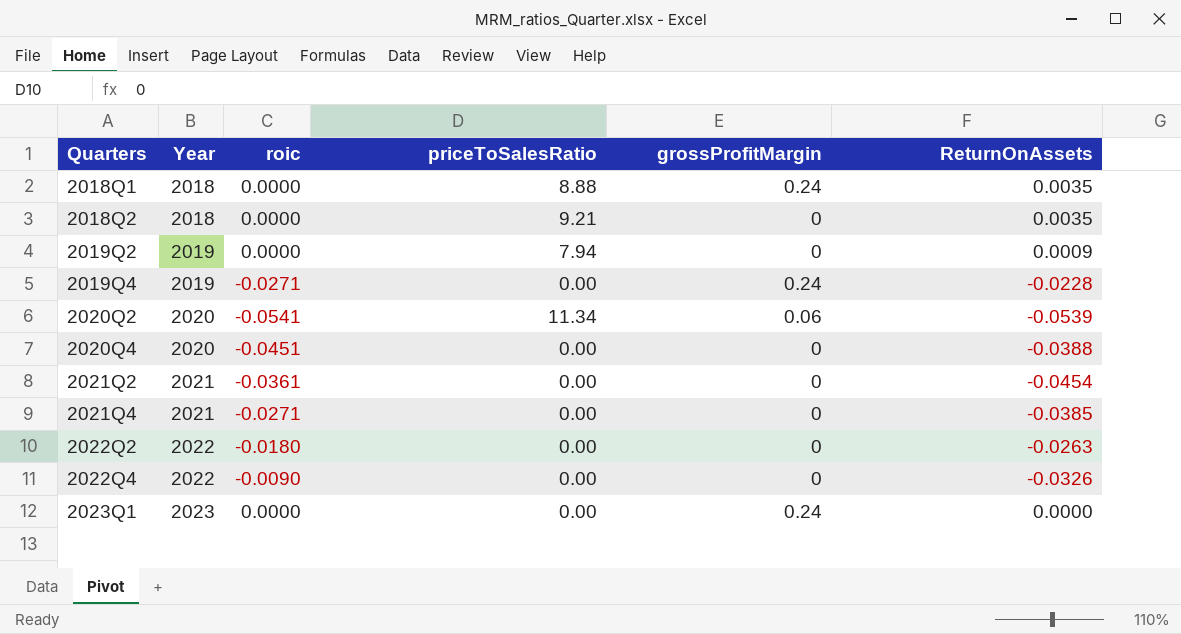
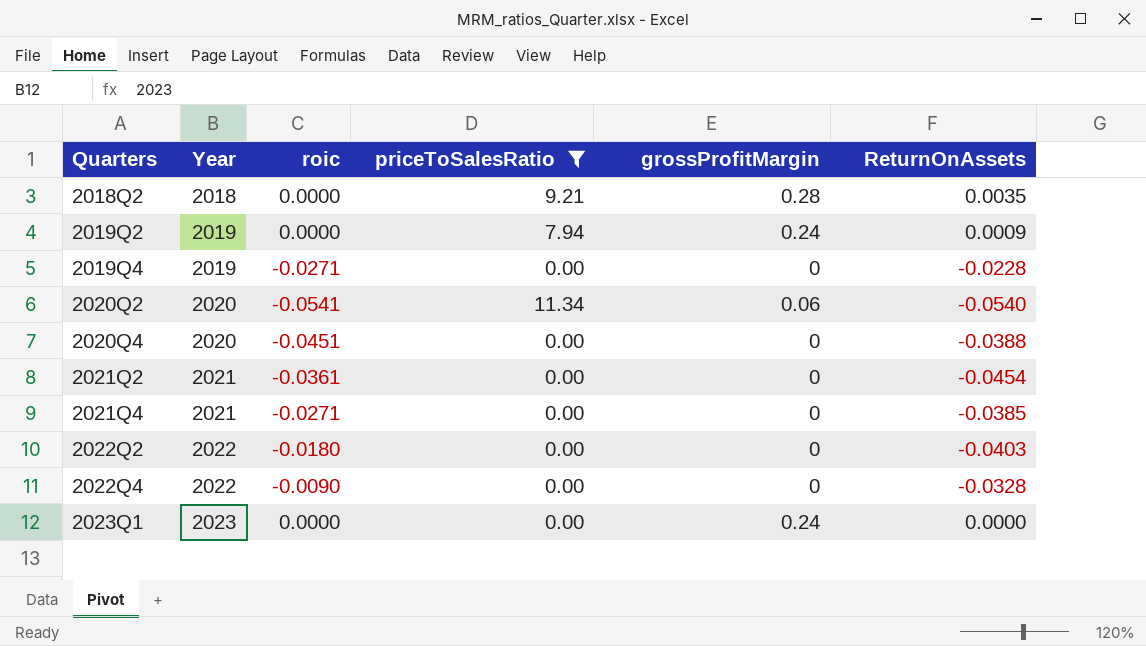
filter: none -> priceToSalesRatio != 8.88
2018Q2 | grossProfitMargin: 0 -> 0.28
2019Q2 | grossProfitMargin: 0 -> 0.24
2019Q4 | grossProfitMargin: 0.24 -> 0
2020Q2 | ReturnOnAssets: -0.0539 -> -0.0540
2022Q2 | ReturnOnAssets: -0.0263 -> -0.0403
2022Q4 | ReturnOnAssets: -0.0326 -> -0.0328

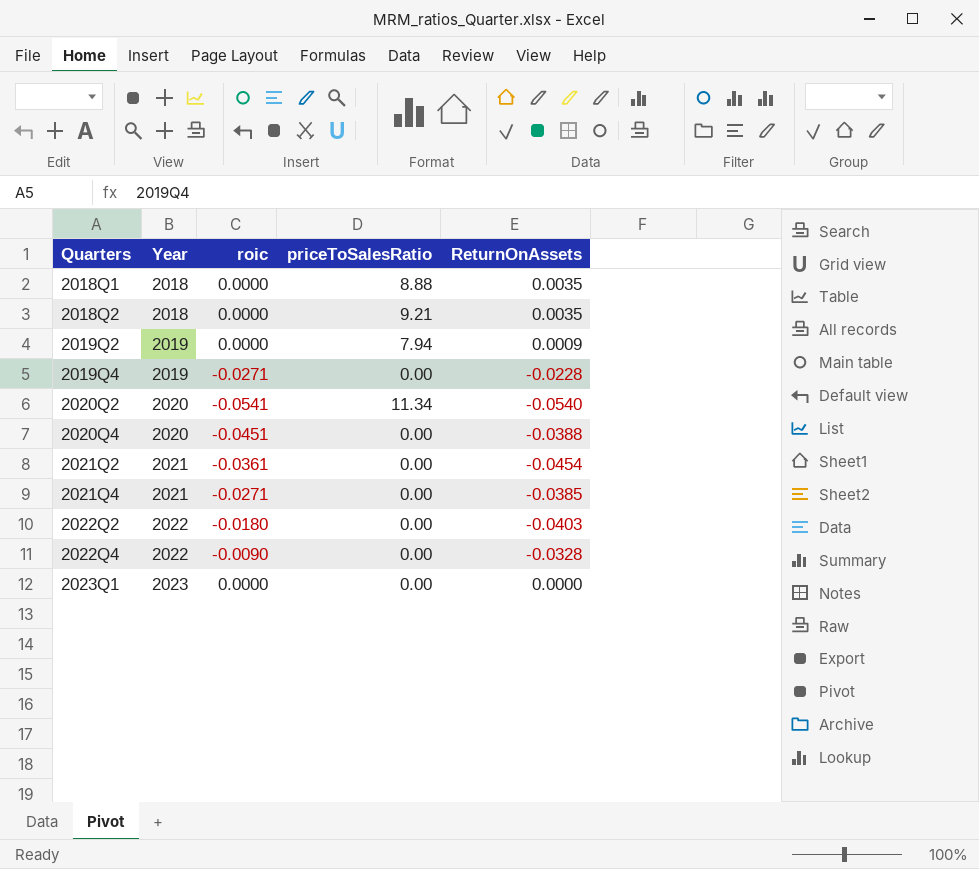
filter: priceToSalesRatio != 8.88 -> none
column grossProfitMargin | position: 5 -> none

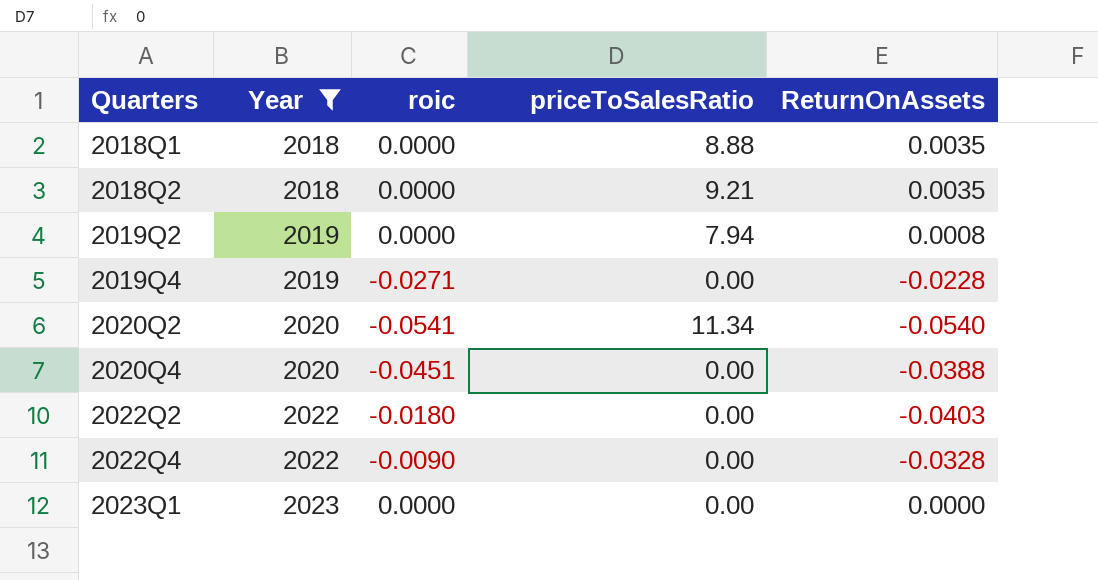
filter: none -> Year != 2021
2019Q2 | ReturnOnAssets: 0.0009 -> 0.0008

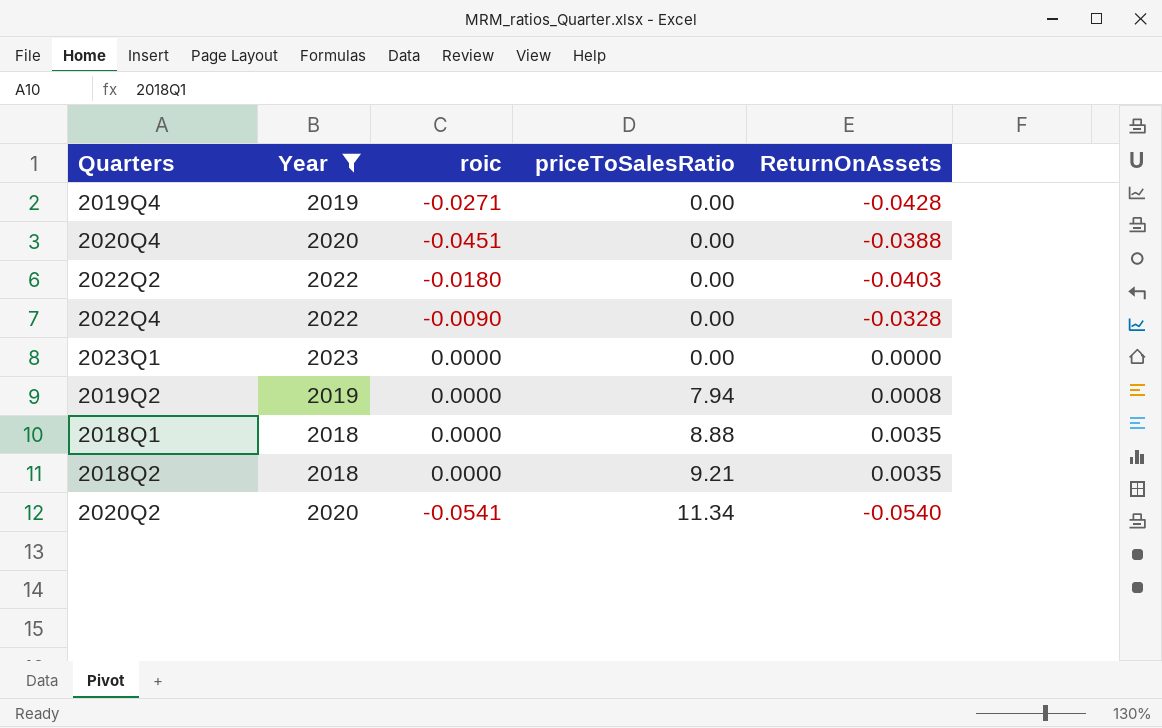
row order: Quarters ascending -> priceToSalesRatio ascending
2019Q4 | ReturnOnAssets: -0.0228 -> -0.0428

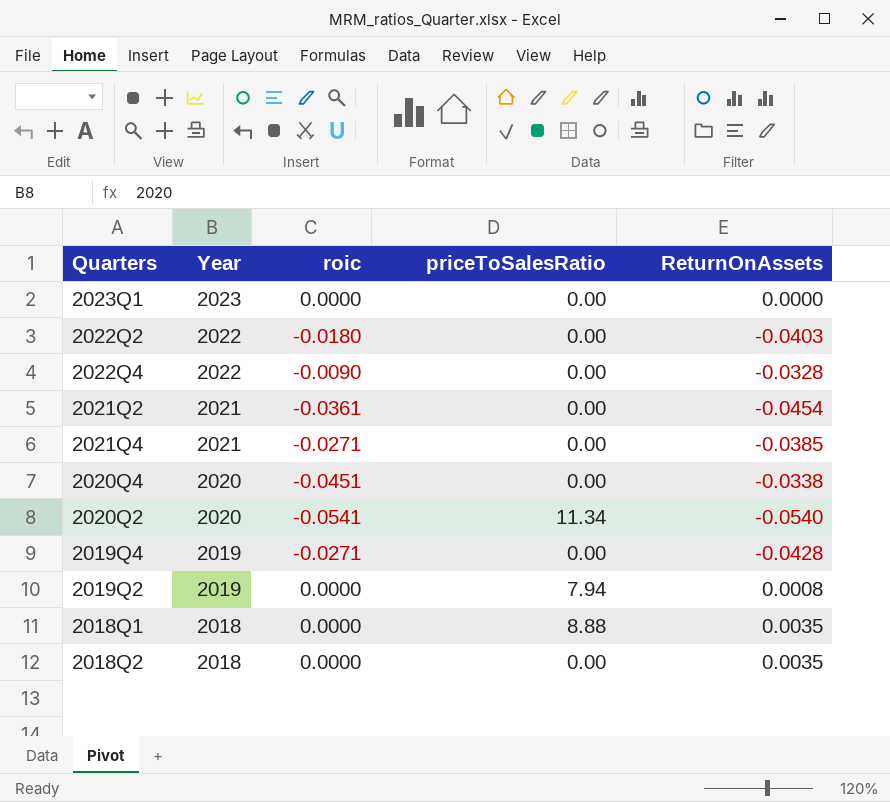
filter: Year != 2021 -> none
row order: priceToSalesRatio ascending -> Year descending
2020Q4 | ReturnOnAssets: -0.0388 -> -0.0338
2018Q2 | priceToSalesRatio: 9.21 -> 0.00

